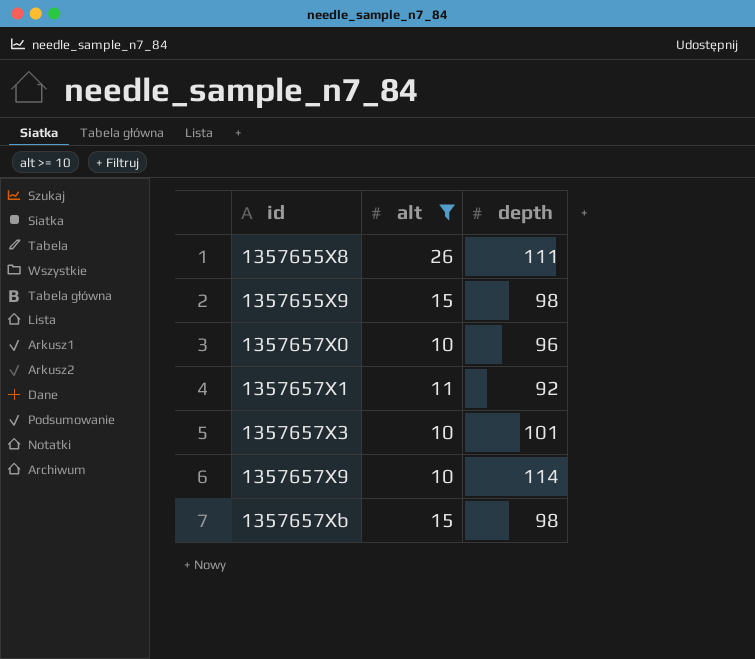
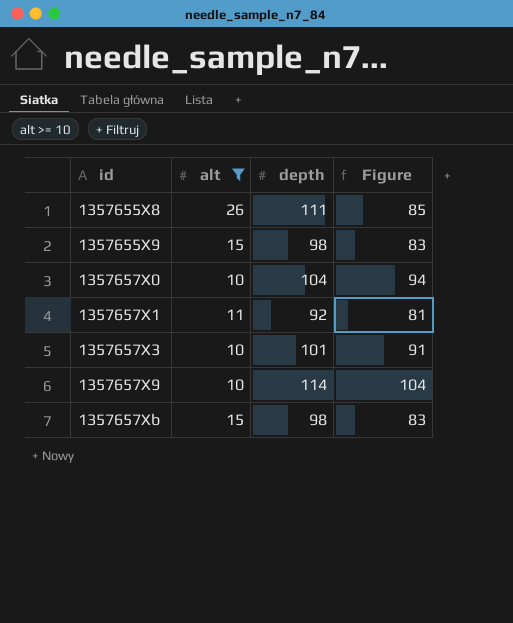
column Figure | formula: none -> [depth] - [alt]
1357657X0 | depth: 96 -> 104

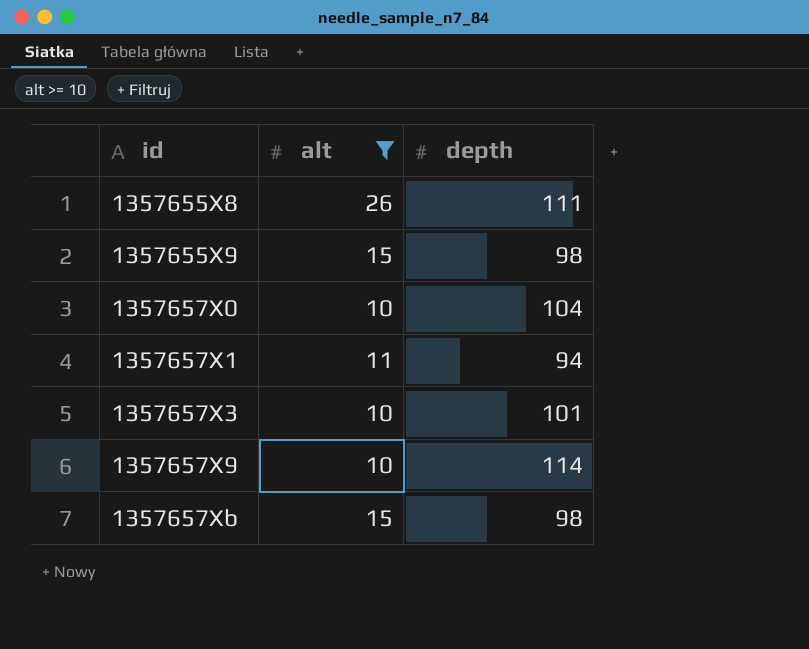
column Figure | formula: [depth] - [alt] -> none
1357657X1 | depth: 92 -> 94

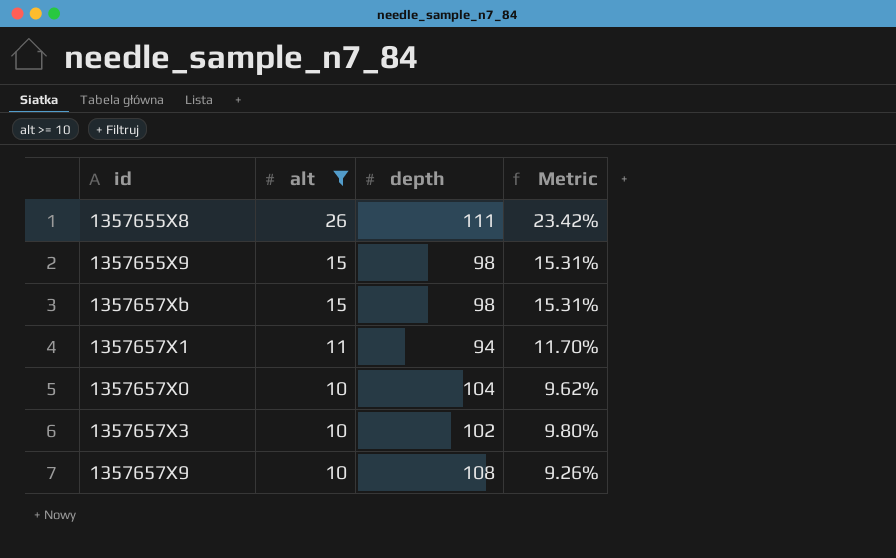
row order: id ascending -> alt descending
column Metric | formula: none -> [alt] / [depth]
1357657X3 | depth: 101 -> 102
1357657X9 | depth: 114 -> 108

